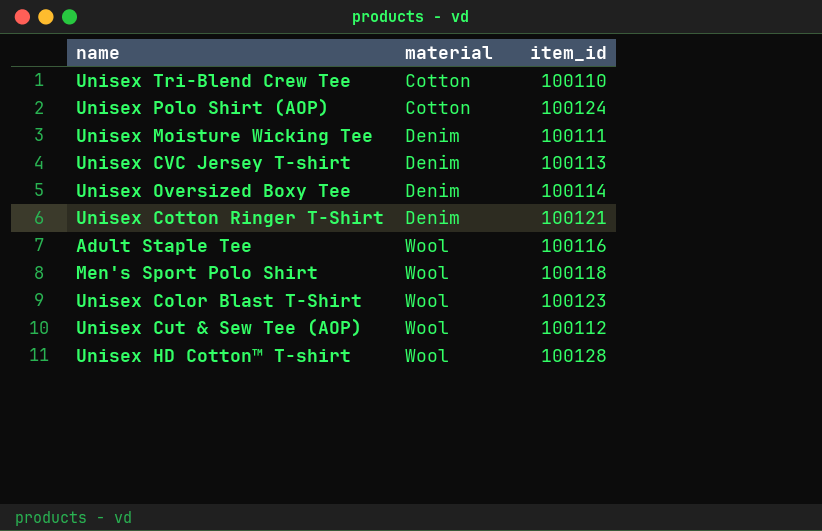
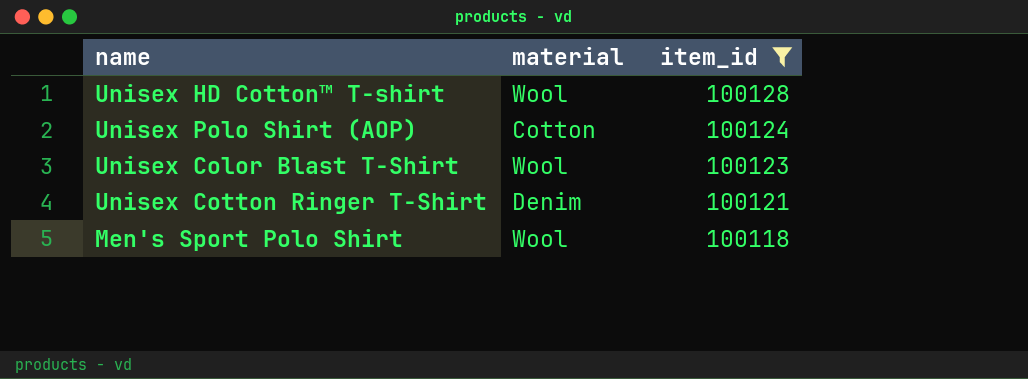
filter: none -> item_id >= 100118
row order: material ascending -> item_id descending

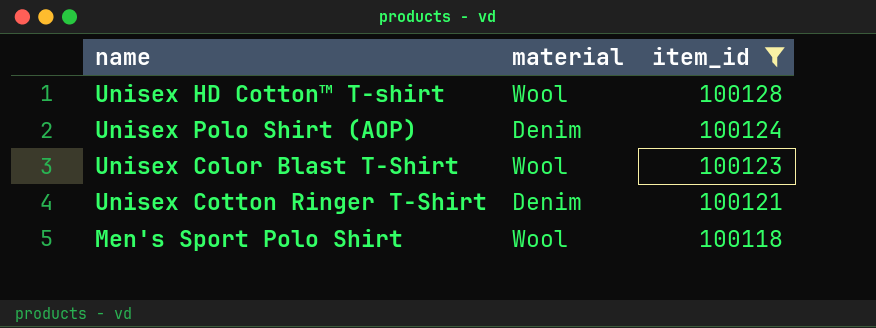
Unisex Polo Shirt (AOP) | material: Cotton -> Denim

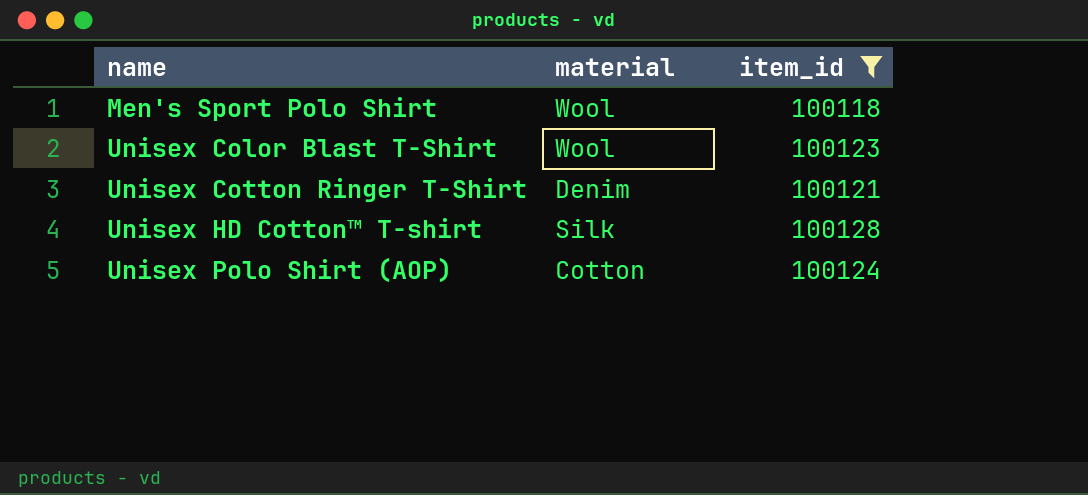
row order: item_id descending -> name ascending
Unisex HD Cotton™ T-shirt | material: Wool -> Silk
Unisex Polo Shirt (AOP) | material: Denim -> Cotton

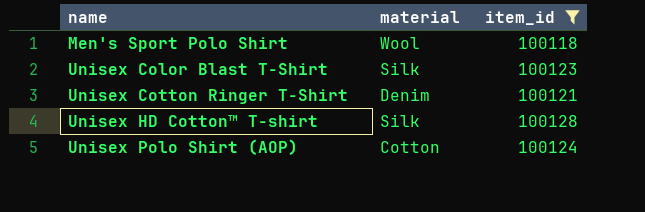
Unisex Color Blast T-Shirt | material: Wool -> Silk

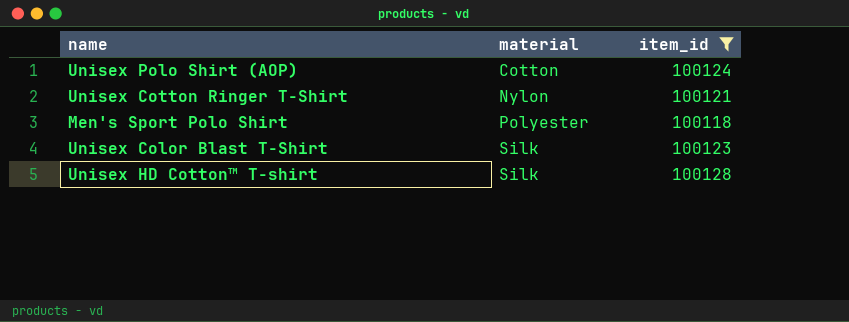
row order: name ascending -> material ascending
Unisex Cotton Ringer T-Shirt | material: Denim -> Nylon
Men's Sport Polo Shirt | material: Wool -> Polyester

